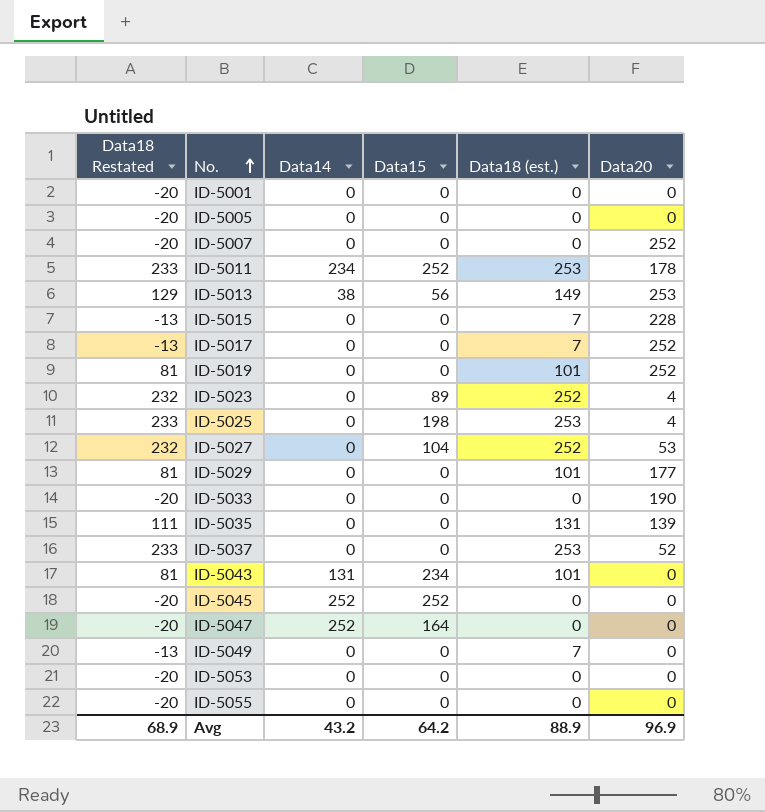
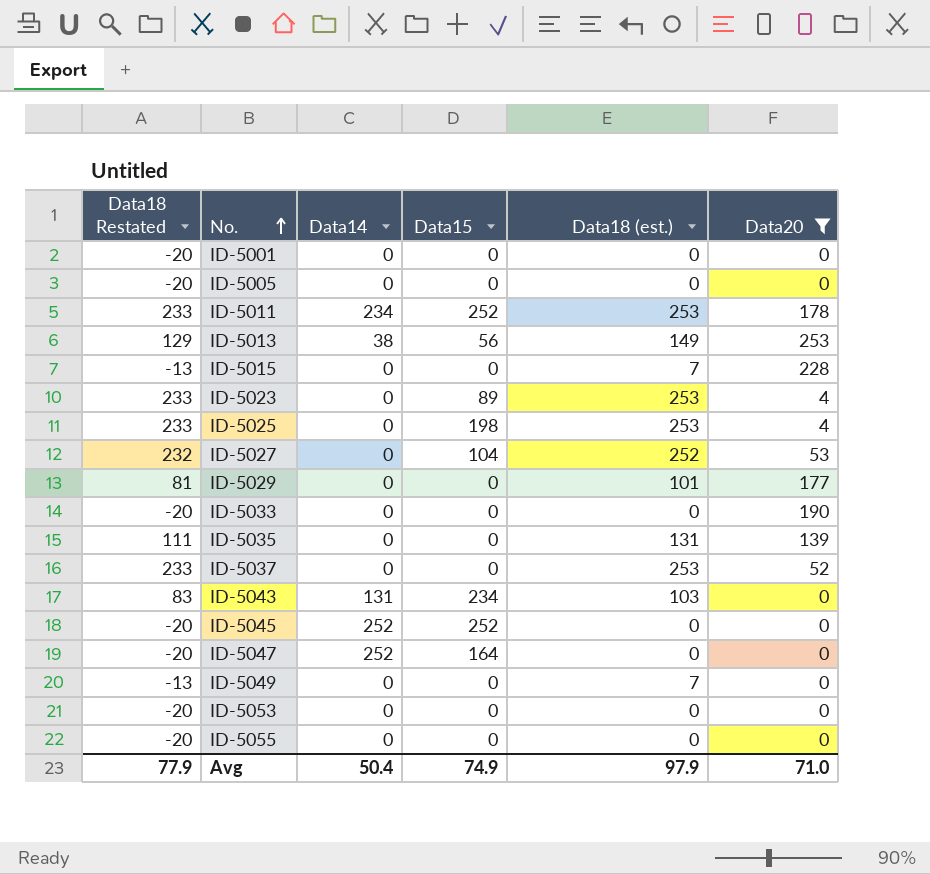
filter: none -> Data20 != 252
ID-5023 | Data18 Restated: 232 -> 233
ID-5023 | Data18 (est.): 252 -> 253
ID-5043 | Data18 Restated: 81 -> 83
ID-5043 | Data18 (est.): 101 -> 103
Avg | Data18 Restated: 68.9 -> 77.9
Avg | Data14: 43.2 -> 50.4
Avg | Data15: 64.2 -> 74.9
Avg | Data18 (est.): 88.9 -> 97.9
Avg | Data20: 96.9 -> 71.0

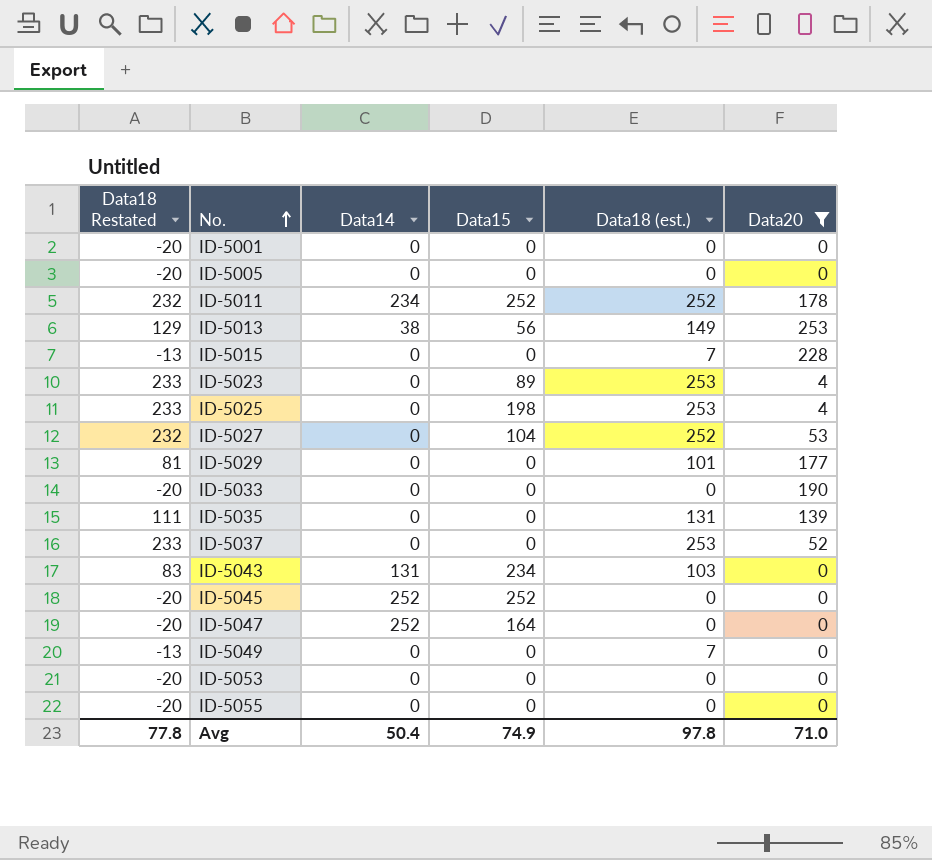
ID-5011 | Data18 Restated: 233 -> 232
ID-5011 | Data18 (est.): 253 -> 252
Avg | Data18 Restated: 77.9 -> 77.8
Avg | Data18 (est.): 97.9 -> 97.8

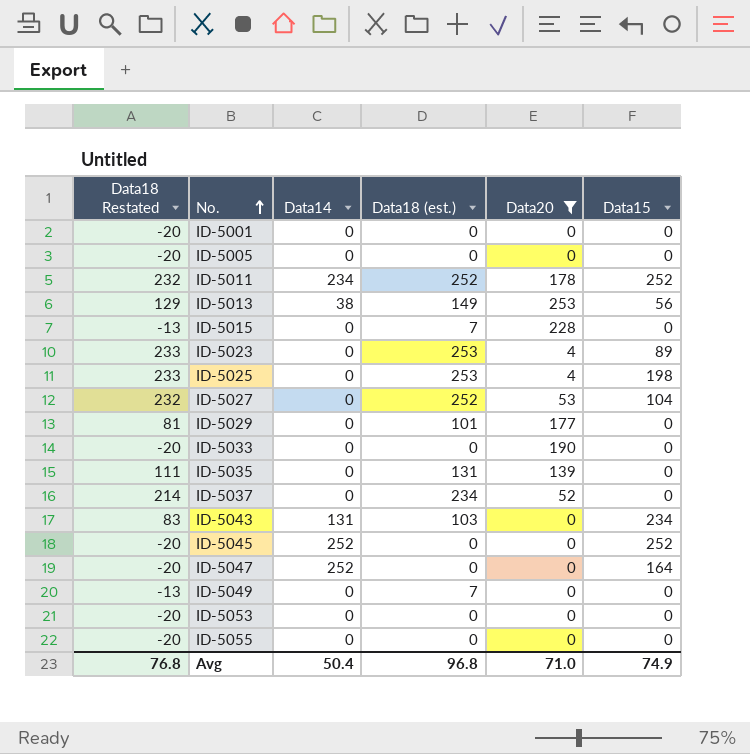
column Data15 | position: 4 -> 6
ID-5037 | Data18 Restated: 233 -> 214
ID-5037 | Data18 (est.): 253 -> 234
Avg | Data18 Restated: 77.8 -> 76.8
Avg | Data18 (est.): 97.8 -> 96.8

